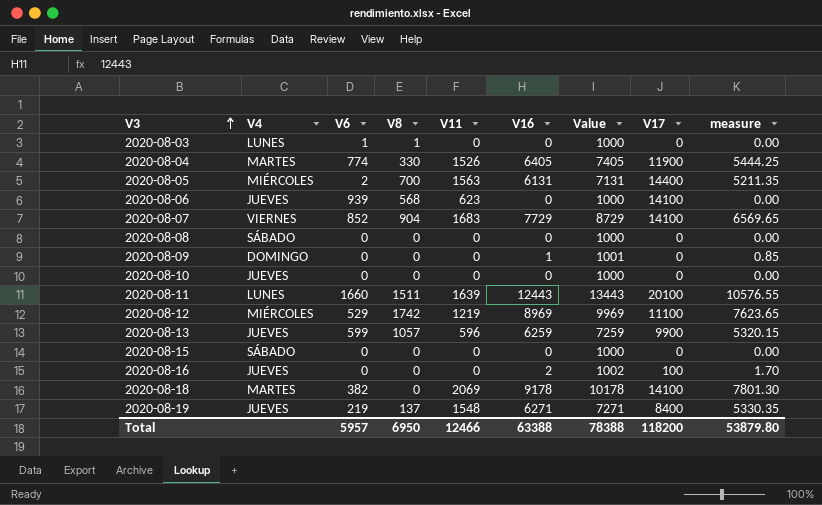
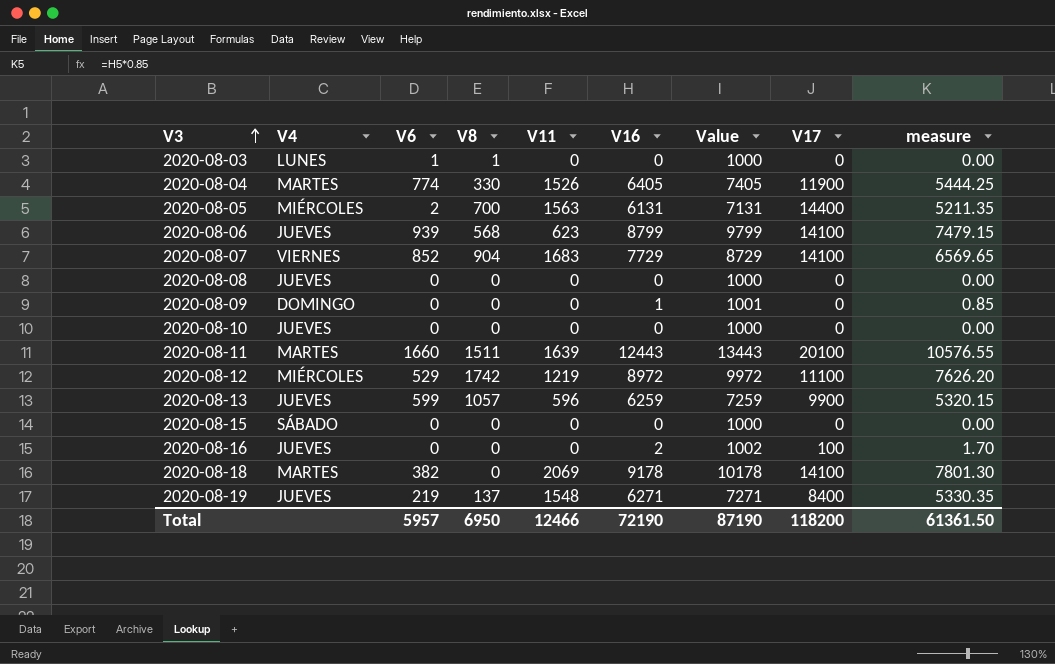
2020-08-06 | V16: 0 -> 8799
2020-08-06 | Value: 1000 -> 9799
2020-08-06 | measure: 0.00 -> 7479.15
2020-08-08 | V4: SÁBADO -> JUEVES
2020-08-11 | V4: LUNES -> MARTES
2020-08-12 | V16: 8969 -> 8972
2020-08-12 | Value: 9969 -> 9972
2020-08-12 | measure: 7623.65 -> 7626.20
Total | V16: 63388 -> 72190
Total | Value: 78388 -> 87190
Total | measure: 53879.80 -> 61361.50

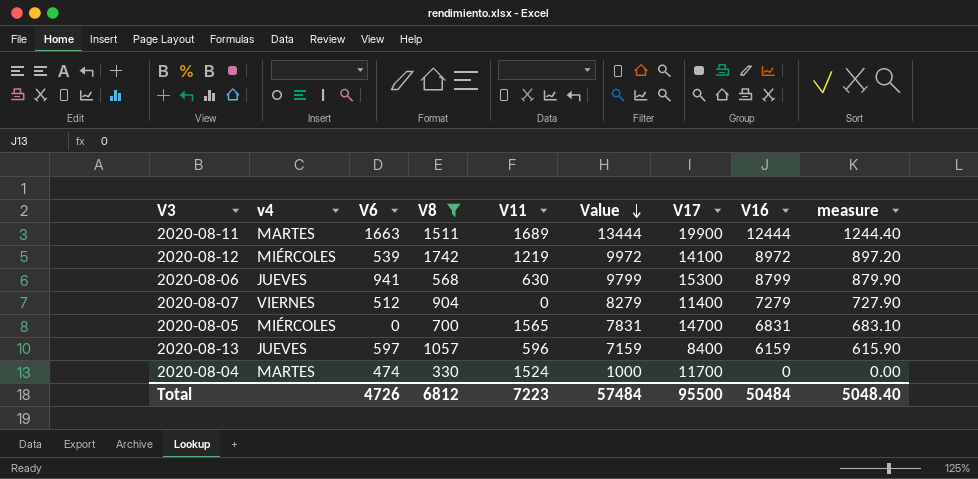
filter: none -> V8 >= 330
row order: V3 ascending -> Value descending
column name: V4 -> v4
column V16 | position: 6 -> 8
column measure | formula: [V16] * 0.85 -> [V16] * 0.1
2020-08-11 | V6: 1660 -> 1663
2020-08-11 | V11: 1639 -> 1689
2020-08-11 | Value: 13443 -> 13444
2020-08-11 | V17: 20100 -> 19900
2020-08-11 | V16: 12443 -> 12444
2020-08-12 | V6: 529 -> 539
2020-08-12 | V17: 11100 -> 14100
2020-08-06 | V6: 939 -> 941
2020-08-06 | V11: 623 -> 630
2020-08-06 | V17: 14100 -> 15300
2020-08-07 | V6: 852 -> 512
2020-08-07 | V11: 1683 -> 0
2020-08-07 | Value: 8729 -> 8279
2020-08-07 | V17: 14100 -> 11400
2020-08-07 | V16: 7729 -> 7279
2020-08-05 | V6: 2 -> 0
2020-08-05 | V11: 1563 -> 1565
2020-08-05 | Value: 7131 -> 7831
2020-08-05 | V17: 14400 -> 14700
2020-08-05 | V16: 6131 -> 6831
2020-08-13 | V6: 599 -> 597
2020-08-13 | Value: 7259 -> 7159
2020-08-13 | V17: 9900 -> 8400
2020-08-13 | V16: 6259 -> 6159
2020-08-04 | V6: 774 -> 474
2020-08-04 | V11: 1526 -> 1524
2020-08-04 | Value: 7405 -> 1000
2020-08-04 | V17: 11900 -> 11700
2020-08-04 | V16: 6405 -> 0
Total | V6: 5957 -> 4726
Total | V8: 6950 -> 6812
Total | V11: 12466 -> 7223
Total | Value: 87190 -> 57484
Total | V17: 118200 -> 95500
Total | V16: 72190 -> 50484
Total | measure: 61361.50 -> 5048.40

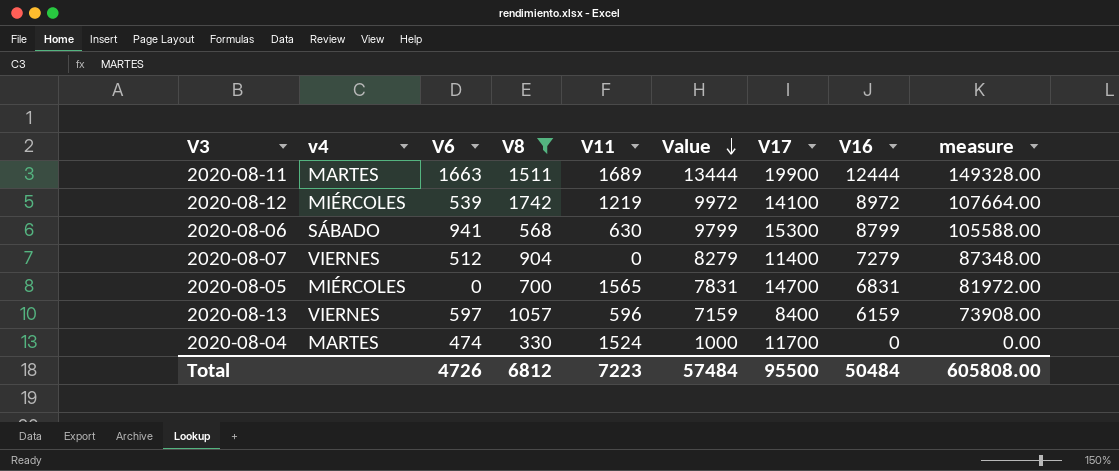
column measure | formula: [V16] * 0.1 -> [V16] * 12
2020-08-06 | v4: JUEVES -> SÁBADO
2020-08-13 | v4: JUEVES -> VIERNES
Total | measure: 5048.40 -> 605808.00

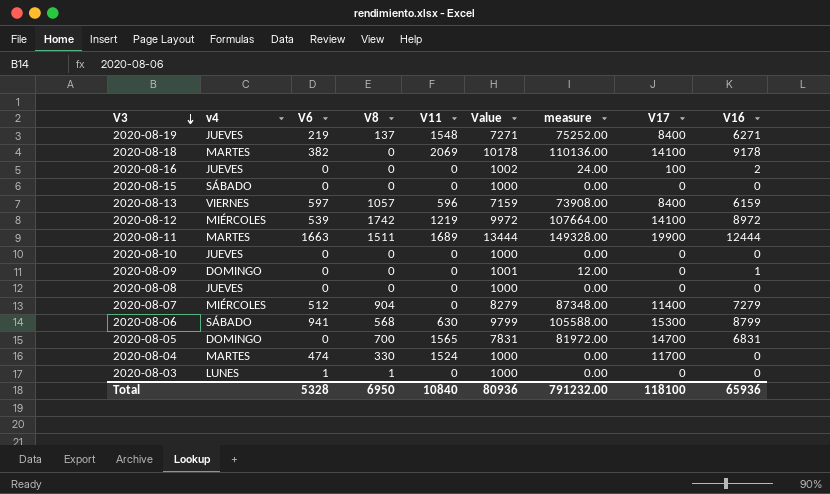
filter: V8 >= 330 -> none
row order: Value descending -> V3 descending
column measure | position: 9 -> 7
2020-08-07 | v4: VIERNES -> MIÉRCOLES
2020-08-05 | v4: MIÉRCOLES -> DOMINGO
Total | V6: 4726 -> 5328
Total | V8: 6812 -> 6950
Total | V11: 7223 -> 10840
Total | Value: 57484 -> 80936
Total | measure: 605808.00 -> 791232.00
Total | V17: 95500 -> 118100
Total | V16: 50484 -> 65936

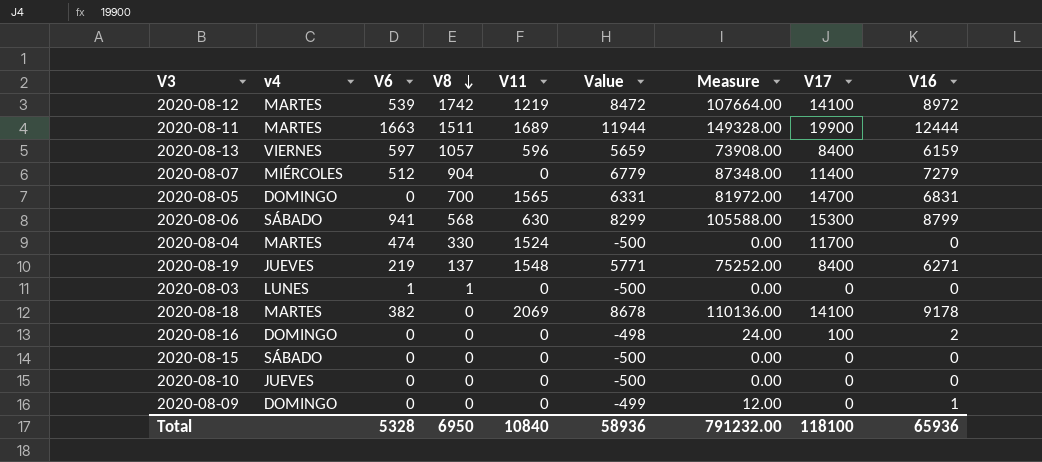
row order: V3 descending -> V8 descending
column Value | formula: [V16] + 1000 -> [V16] - 500
column name: measure -> Measure
row 2020-08-08: JUEVES | 0 | 0 | 0 | 1000 | 0.00 | 0 | 0 -> none
2020-08-12 | v4: MIÉRCOLES -> MARTES
2020-08-16 | v4: JUEVES -> DOMINGO
Total | Value: 80936 -> 58936

